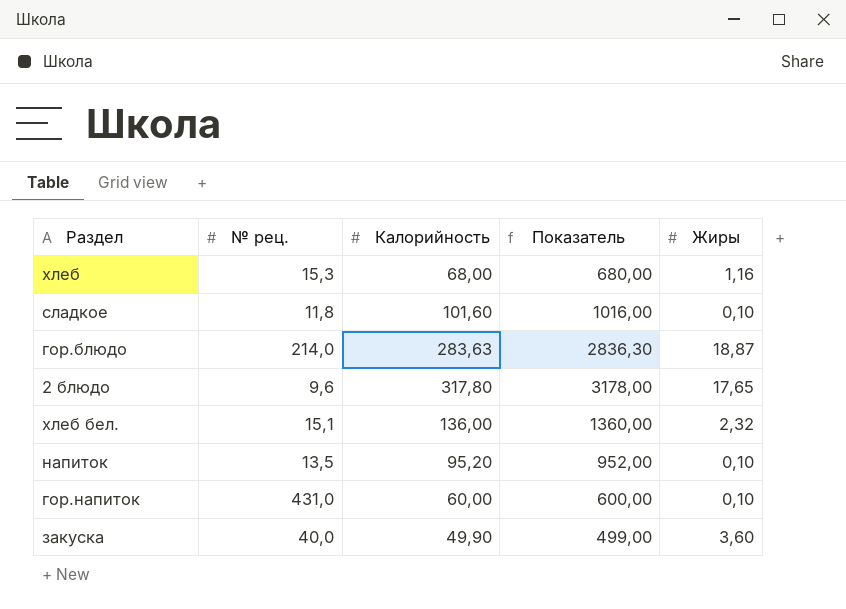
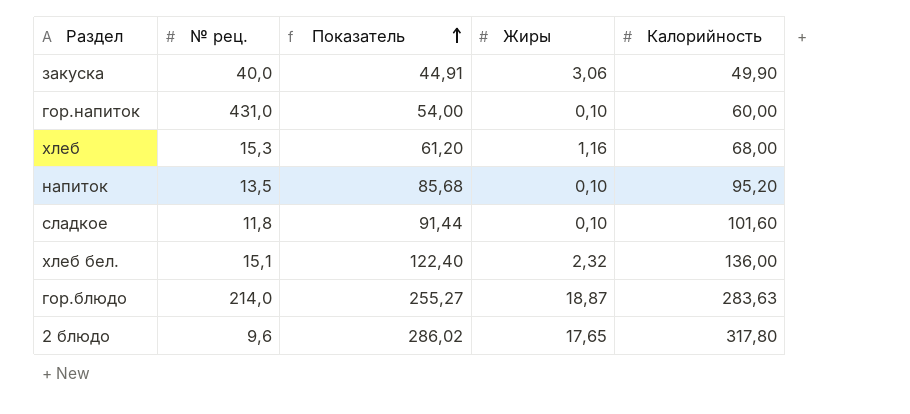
row order: none -> Показатель ascending
column Показатель | formula: [Калорийность] * 10 -> [Калорийность] * 0,9
column Калорийность | position: 3 -> 5
закуска | Жиры: 3,60 -> 3,06

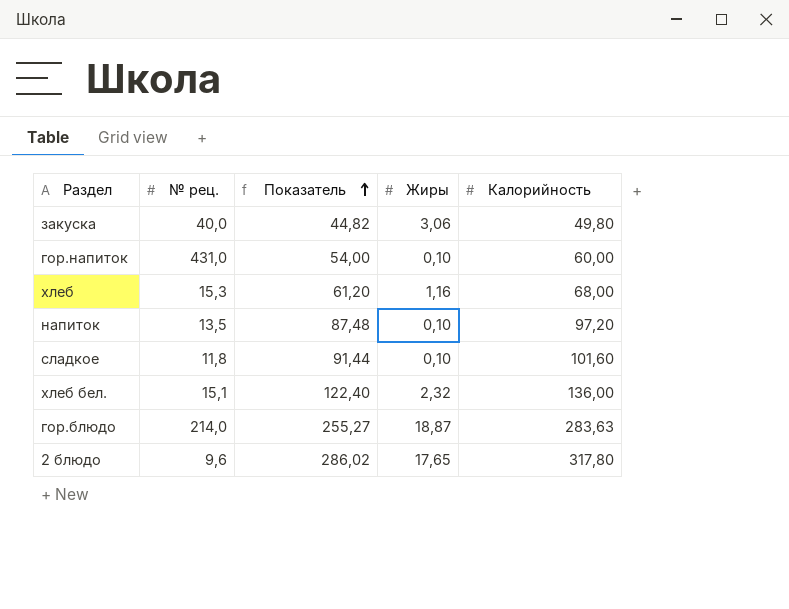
закуска | Показатель: 44,91 -> 44,82
закуска | Калорийность: 49,90 -> 49,80
напиток | Показатель: 85,68 -> 87,48
напиток | Калорийность: 95,20 -> 97,20

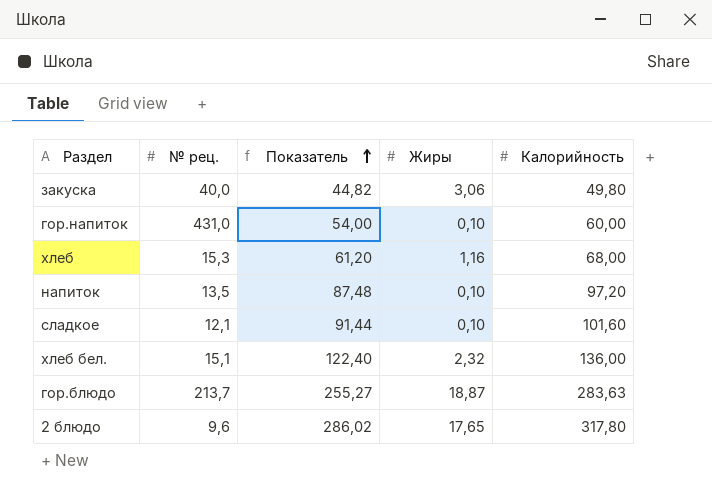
сладкое | № рец.: 11,8 -> 12,1
гор.блюдо | № рец.: 214,0 -> 213,7

